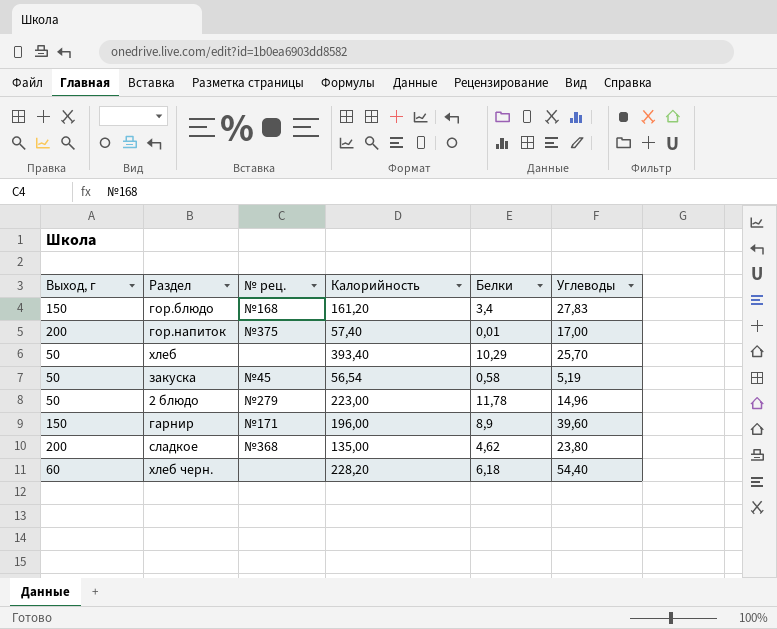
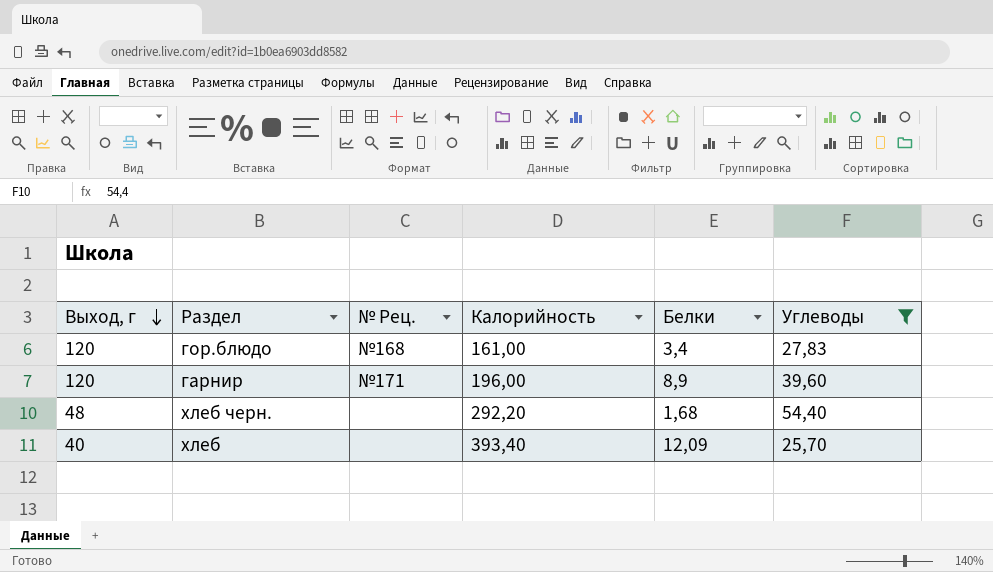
filter: none -> Углеводы >= 25,70
row order: none -> Выход, г descending
column name: № рец. -> № Рец.
гор.блюдо | Выход, г: 150 -> 120
гор.блюдо | Калорийность: 161,20 -> 161,00
гарнир | Выход, г: 150 -> 120
хлеб черн. | Выход, г: 60 -> 48
хлеб черн. | Калорийность: 228,20 -> 292,20
хлеб черн. | Белки: 6,18 -> 1,68
хлеб | Выход, г: 50 -> 40
хлеб | Белки: 10,29 -> 12,09

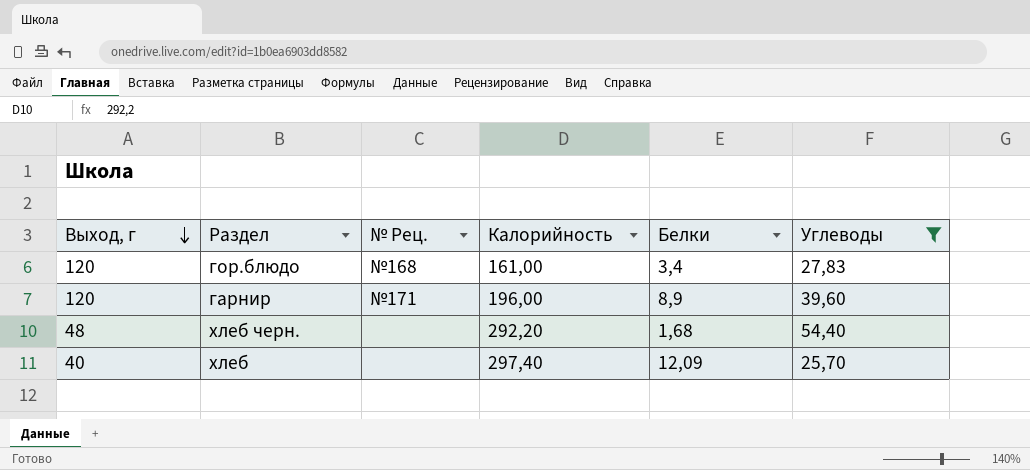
хлеб | Калорийность: 393,40 -> 297,40

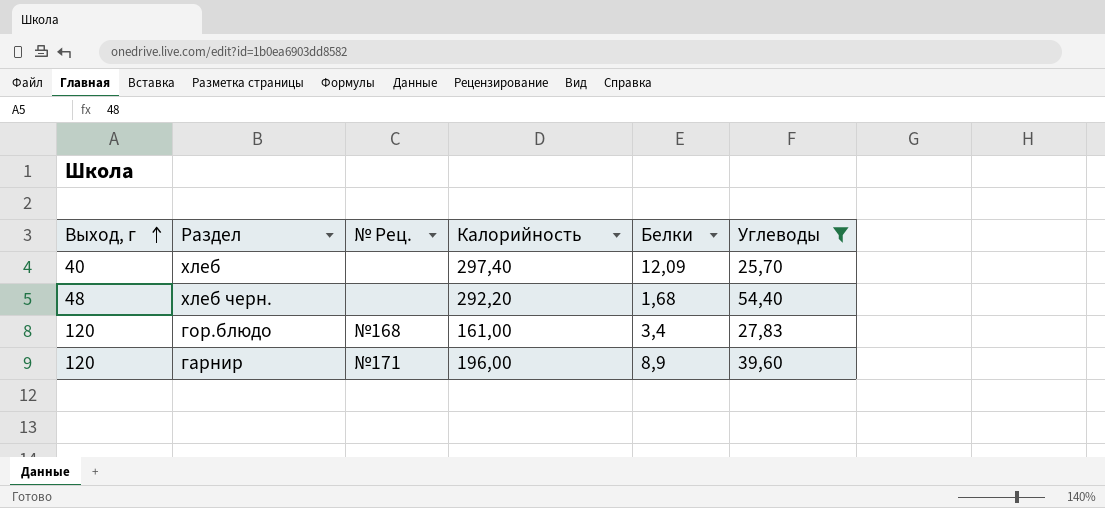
row order: Выход, г descending -> Выход, г ascending

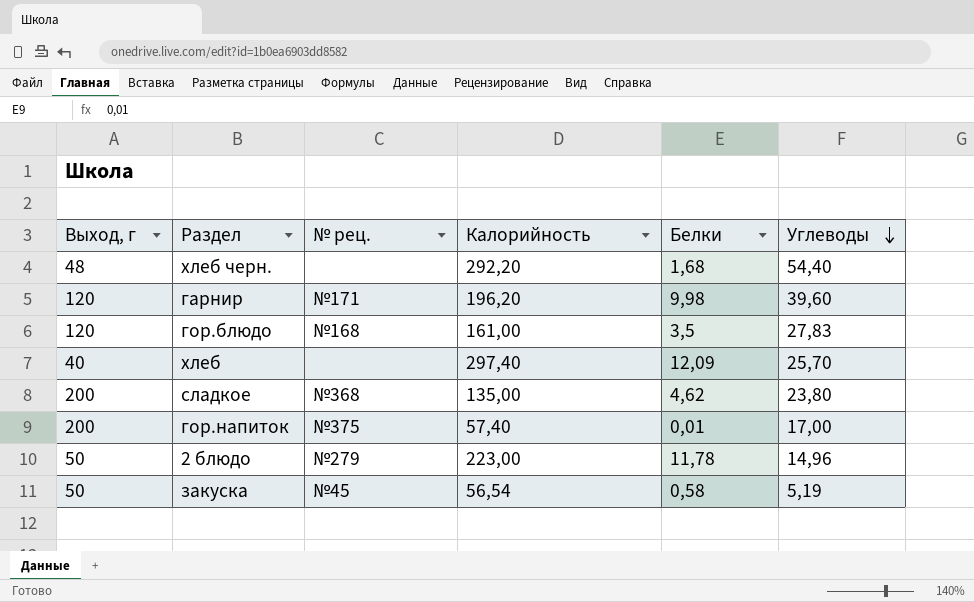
filter: Углеводы >= 25,70 -> none
row order: Выход, г ascending -> Углеводы descending
column name: № Рец. -> № рец.
гарнир | Калорийность: 196,00 -> 196,20
гарнир | Белки: 8,9 -> 9,98
гор.блюдо | Белки: 3,4 -> 3,5

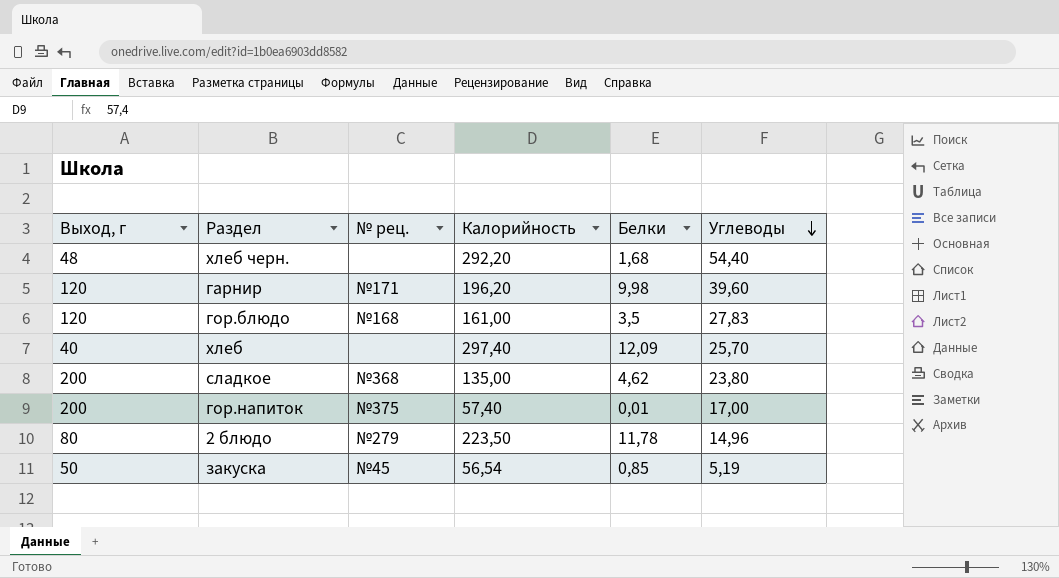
2 блюдо | Выход, г: 50 -> 80
2 блюдо | Калорийность: 223,00 -> 223,50
закуска | Белки: 0,58 -> 0,85

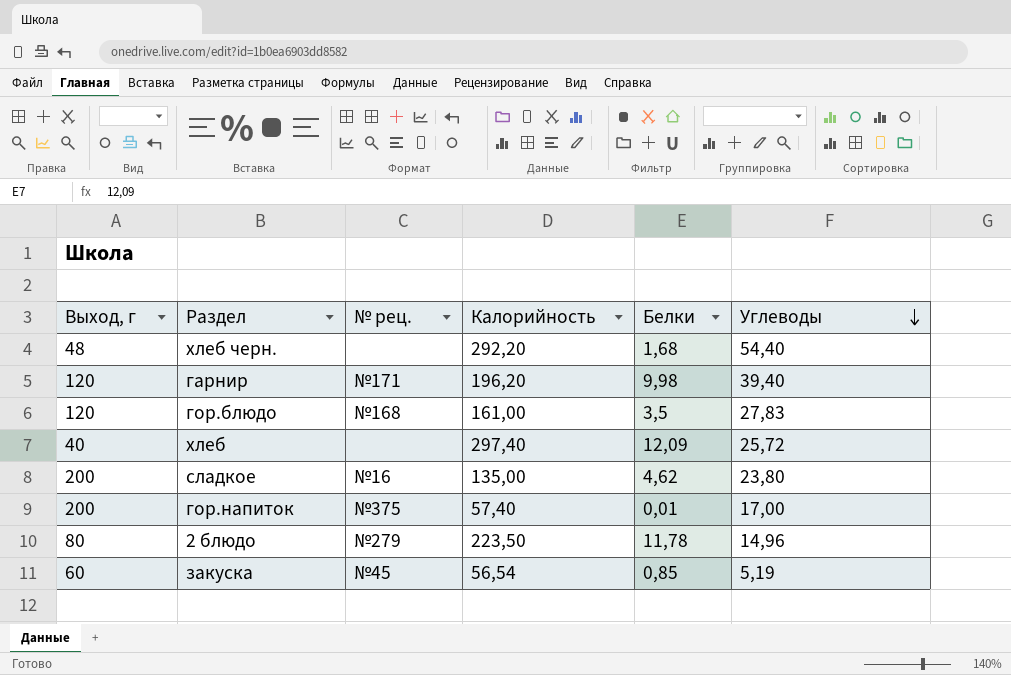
гарнир | Углеводы: 39,60 -> 39,40
хлеб | Углеводы: 25,70 -> 25,72
сладкое | № рец.: №368 -> №16
закуска | Выход, г: 50 -> 60

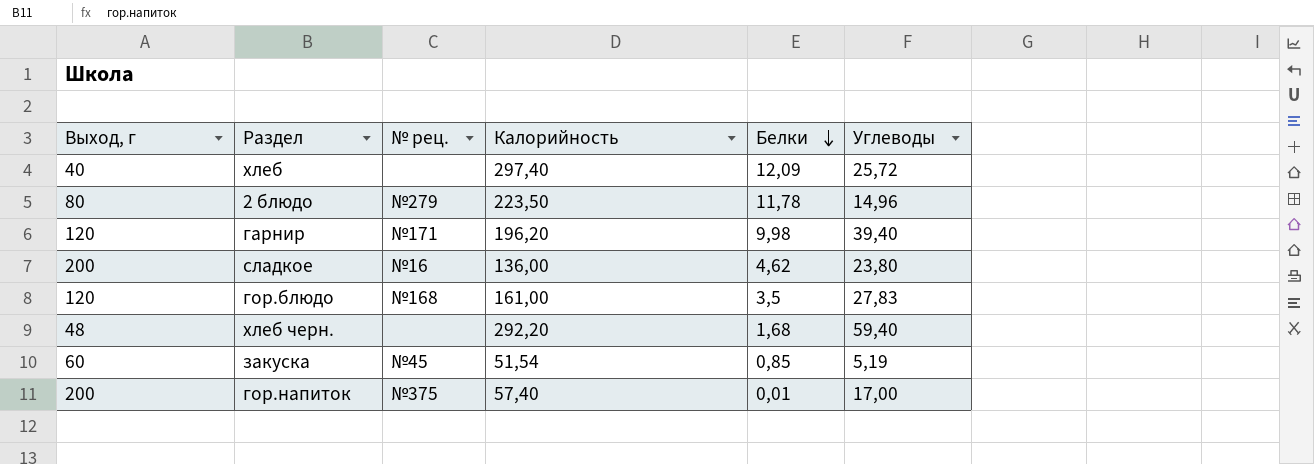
row order: Углеводы descending -> Белки descending
сладкое | Калорийность: 135,00 -> 136,00
хлеб черн. | Углеводы: 54,40 -> 59,40
закуска | Калорийность: 56,54 -> 51,54

